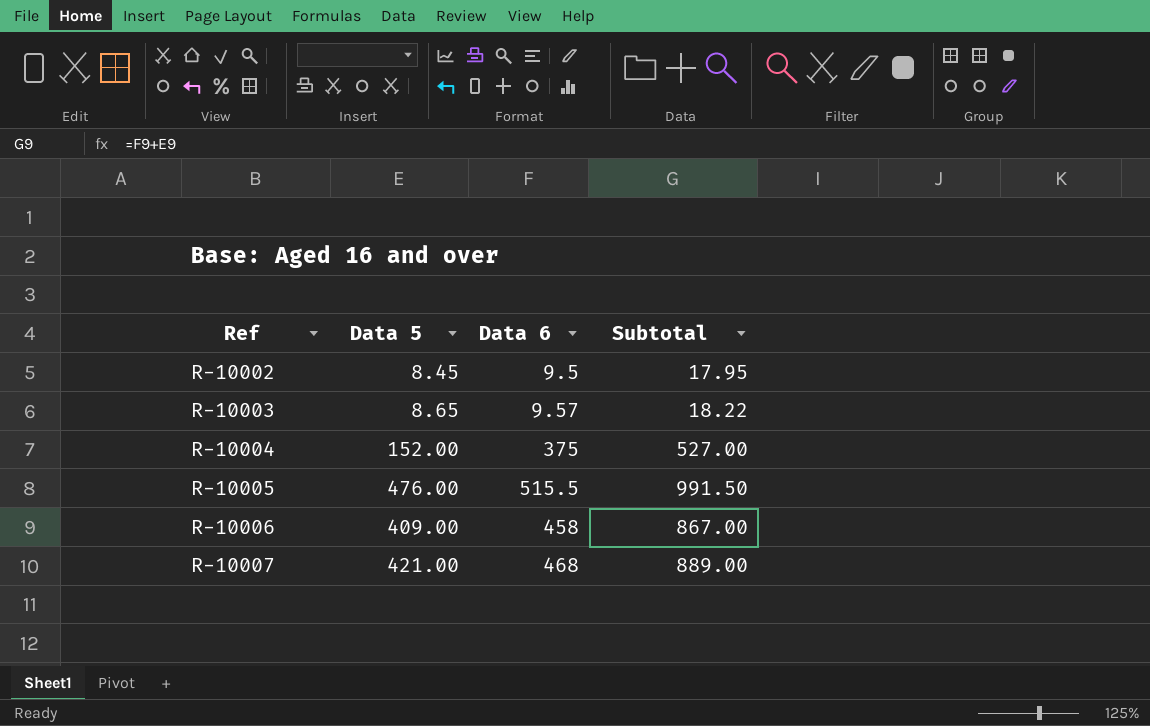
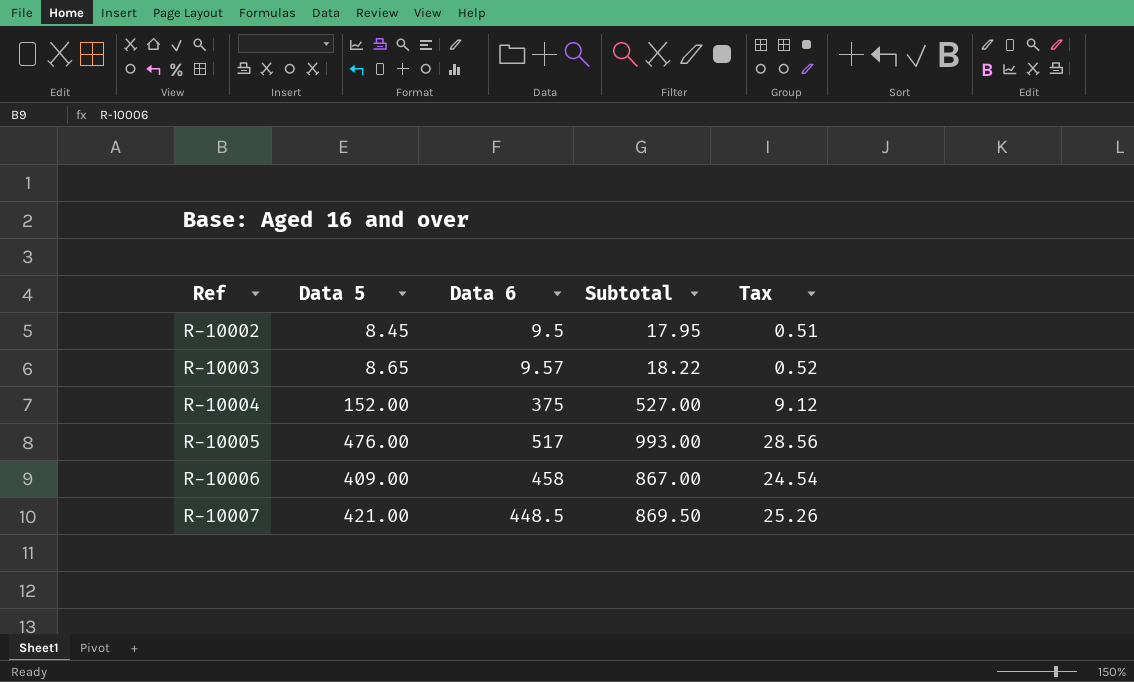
column Tax | formula: none -> [Data 5] * 0.06
R-10005 | Data 6: 515.5 -> 517
R-10005 | Subtotal: 991.50 -> 993.00
R-10007 | Data 6: 468 -> 448.5
R-10007 | Subtotal: 889.00 -> 869.50

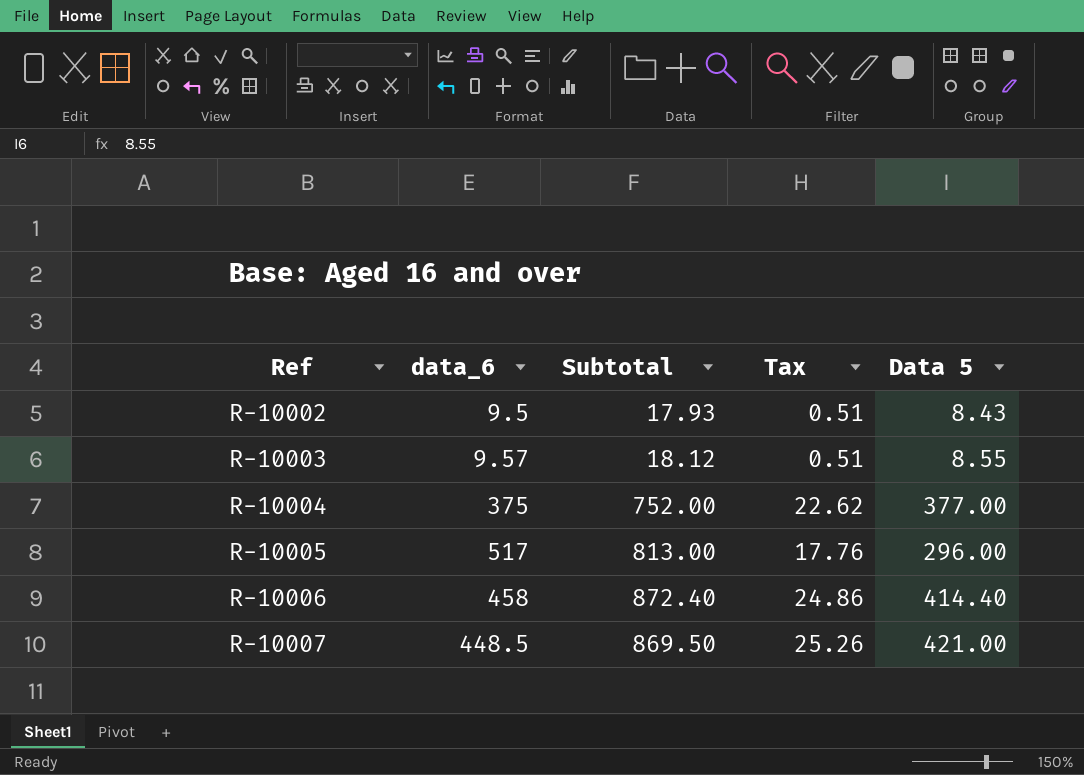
column name: Data 6 -> data_6
column Data 5 | position: 2 -> 5
R-10002 | Subtotal: 17.95 -> 17.93
R-10002 | Data 5: 8.45 -> 8.43
R-10003 | Subtotal: 18.22 -> 18.12
R-10003 | Tax: 0.52 -> 0.51
R-10003 | Data 5: 8.65 -> 8.55
R-10004 | Subtotal: 527.00 -> 752.00
R-10004 | Tax: 9.12 -> 22.62
R-10004 | Data 5: 152.00 -> 377.00
R-10005 | Subtotal: 993.00 -> 813.00
R-10005 | Tax: 28.56 -> 17.76
R-10005 | Data 5: 476.00 -> 296.00
R-10006 | Subtotal: 867.00 -> 872.40
R-10006 | Tax: 24.54 -> 24.86
R-10006 | Data 5: 409.00 -> 414.40

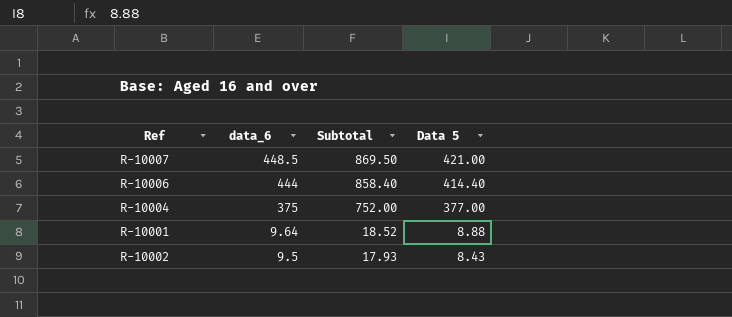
row order: Ref ascending -> data_6 descending
column Tax | formula: [Data 5] * 0.06 -> none
row R-10003: 9.57 | 18.12 | 0.51 | 8.55 -> none
row R-10005: 517 | 813.00 | 17.76 | 296.00 -> none
R-10006 | data_6: 458 -> 444
R-10006 | Subtotal: 872.40 -> 858.40
row R-10001: none -> 9.64 | 18.52 | 8.88

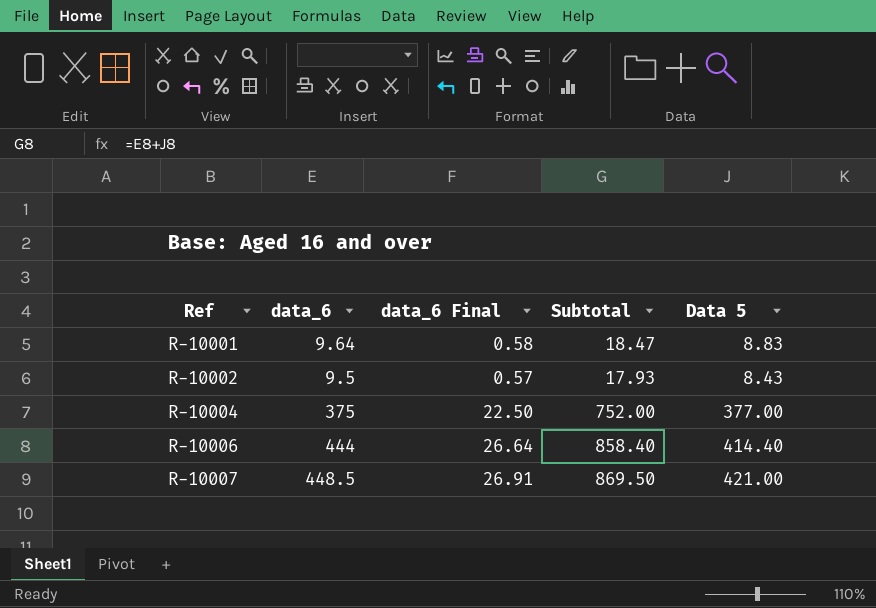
row order: data_6 descending -> Ref ascending
column data_6 Final | formula: none -> [data_6] * 0.06
R-10001 | Subtotal: 18.52 -> 18.47
R-10001 | Data 5: 8.88 -> 8.83

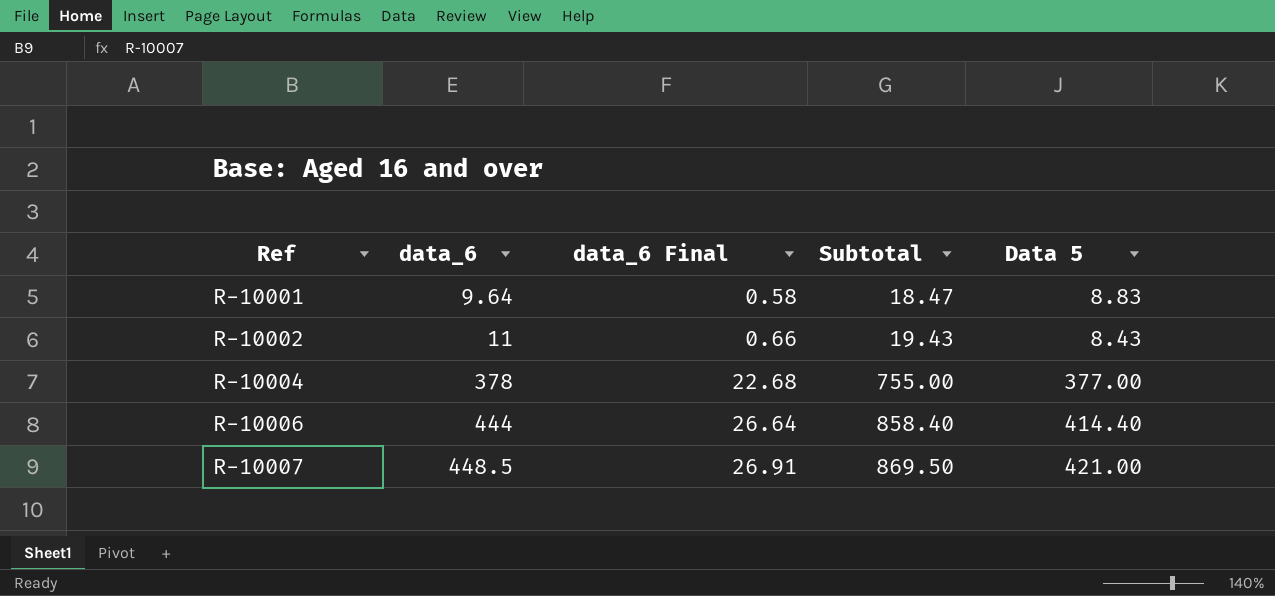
R-10002 | data_6: 9.5 -> 11
R-10002 | data_6 Final: 0.57 -> 0.66
R-10002 | Subtotal: 17.93 -> 19.43
R-10004 | data_6: 375 -> 378
R-10004 | data_6 Final: 22.50 -> 22.68
R-10004 | Subtotal: 752.00 -> 755.00

